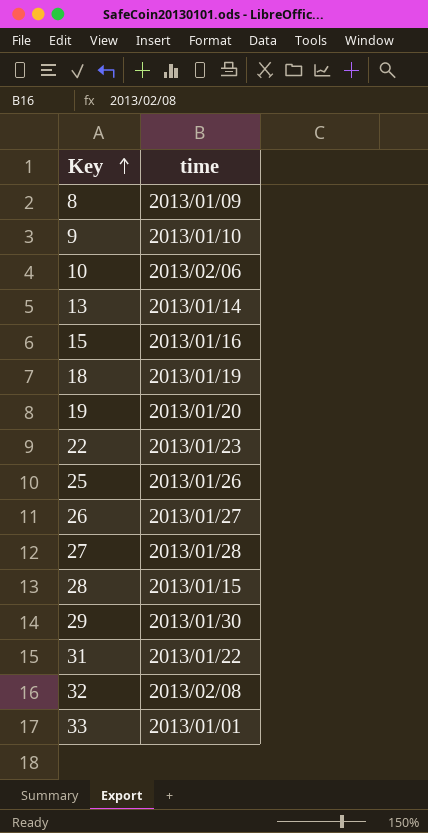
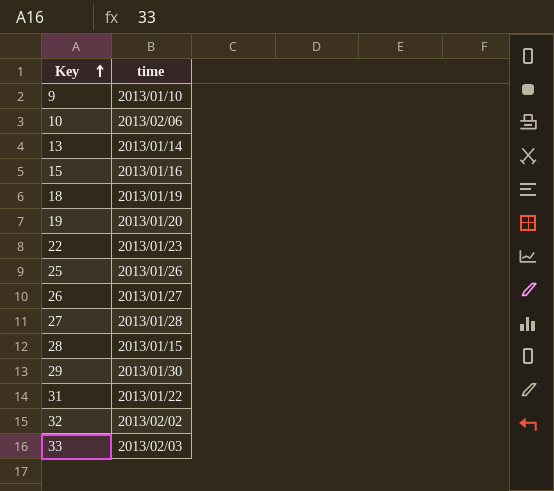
row 8: 2013/01/09 -> none
32 | time: 2013/02/08 -> 2013/02/02
33 | time: 2013/01/01 -> 2013/02/03

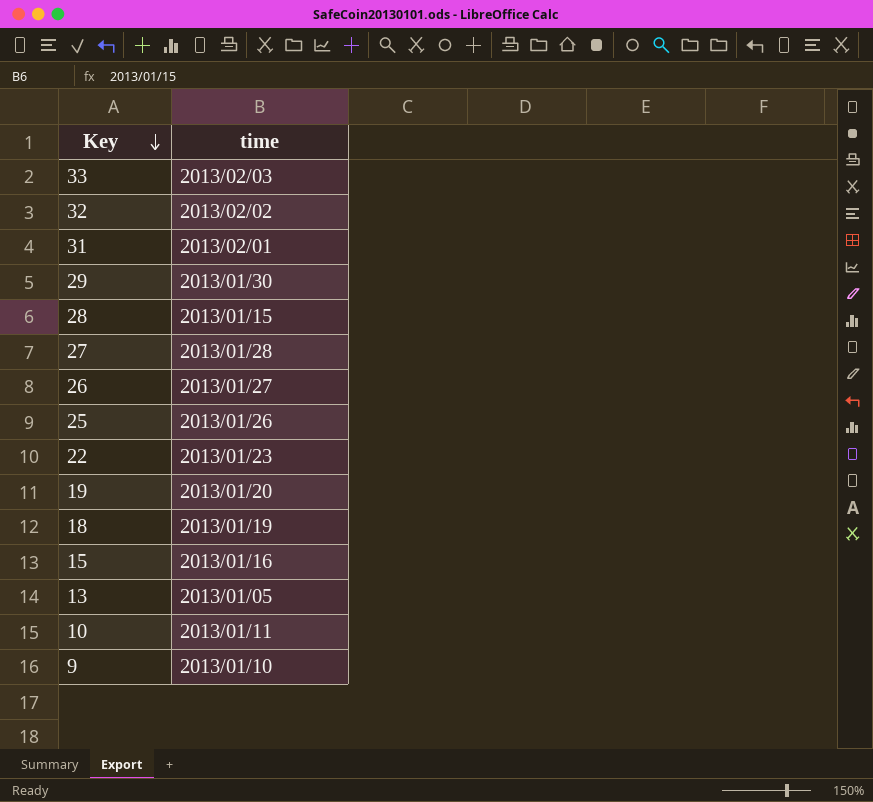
row order: Key ascending -> Key descending
31 | time: 2013/01/22 -> 2013/02/01
13 | time: 2013/01/14 -> 2013/01/05
10 | time: 2013/02/06 -> 2013/01/11

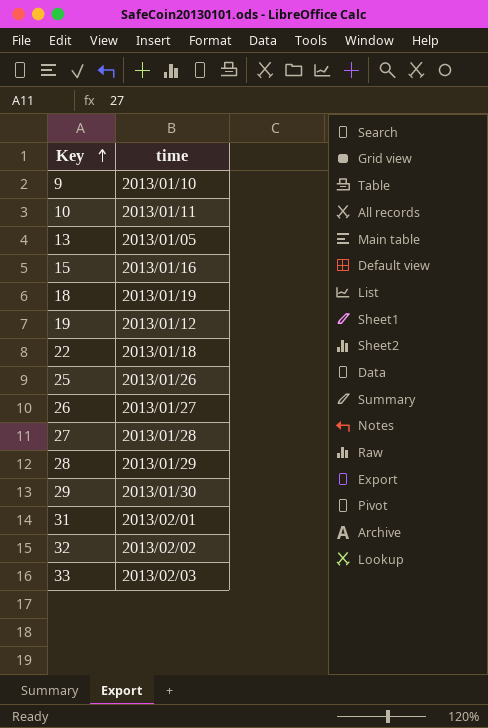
row order: Key descending -> Key ascending
19 | time: 2013/01/20 -> 2013/01/12
22 | time: 2013/01/23 -> 2013/01/18
28 | time: 2013/01/15 -> 2013/01/29

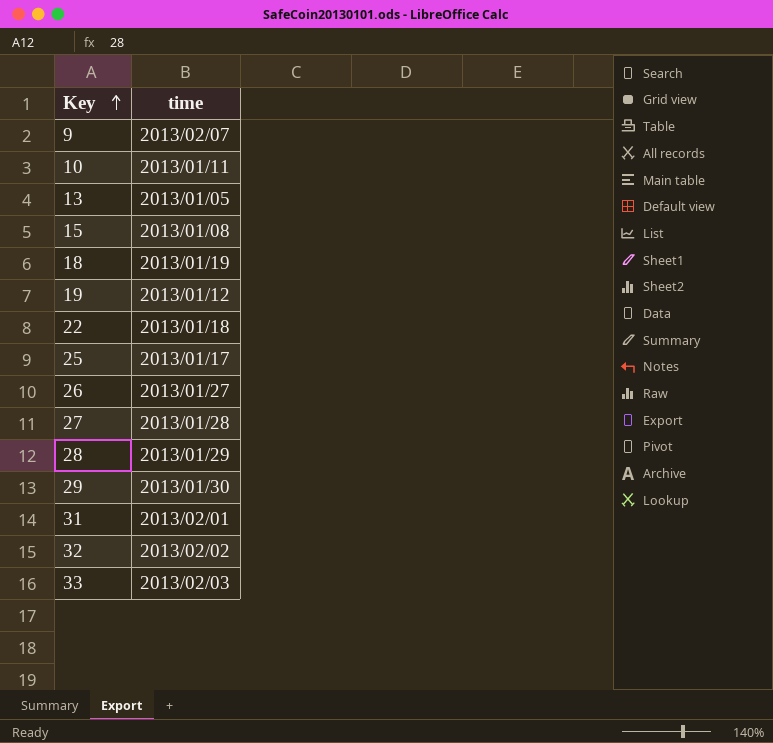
9 | time: 2013/01/10 -> 2013/02/07
15 | time: 2013/01/16 -> 2013/01/08
25 | time: 2013/01/26 -> 2013/01/17

